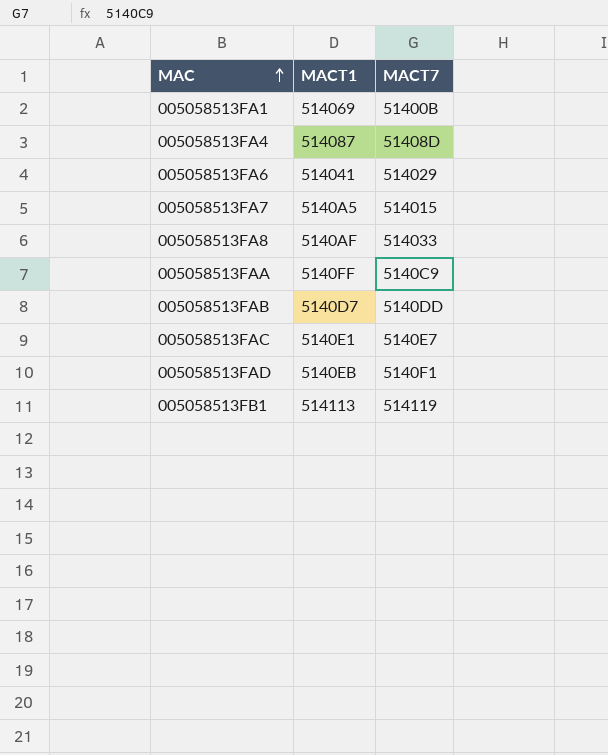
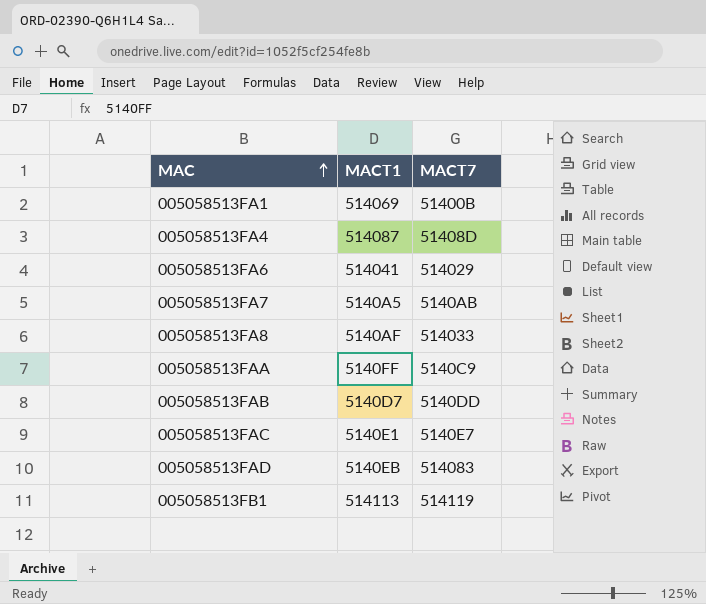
005058513FA7 | MACT7: 514015 -> 5140AB
005058513FAD | MACT7: 5140F1 -> 514083

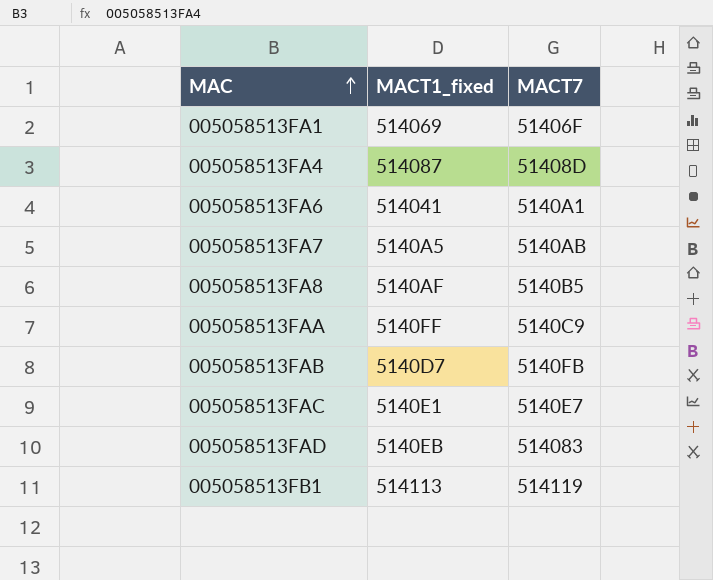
column name: MACT1 -> MACT1_fixed
005058513FA1 | MACT7: 51400B -> 51406F
005058513FA6 | MACT7: 514029 -> 5140A1
005058513FA8 | MACT7: 514033 -> 5140B5
005058513FAB | MACT7: 5140DD -> 5140FB

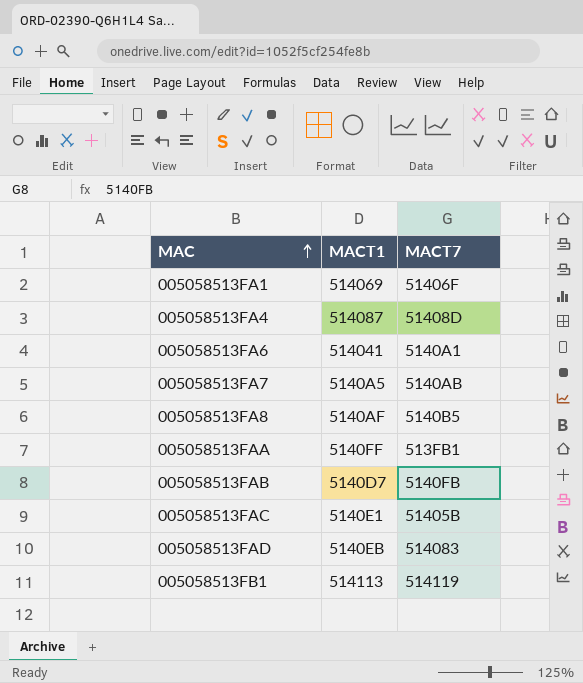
column name: MACT1_fixed -> MACT1
005058513FAA | MACT7: 5140C9 -> 513FB1
005058513FAC | MACT7: 5140E7 -> 51405B

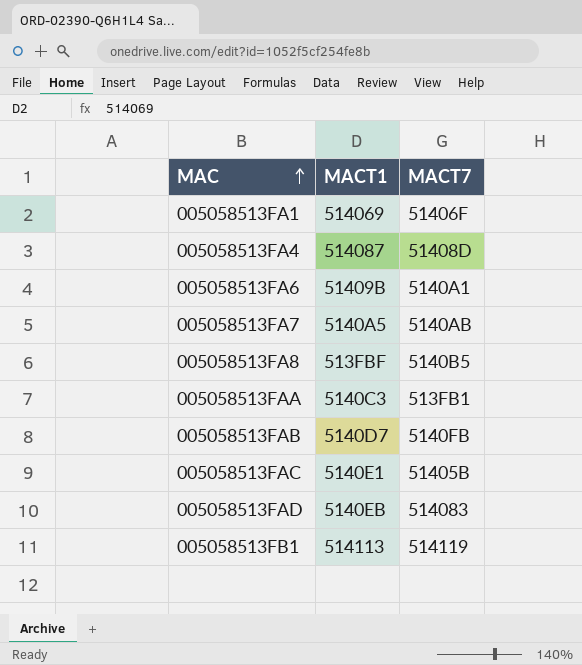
005058513FA6 | MACT1: 514041 -> 51409B
005058513FA8 | MACT1: 5140AF -> 513FBF
005058513FAA | MACT1: 5140FF -> 5140C3

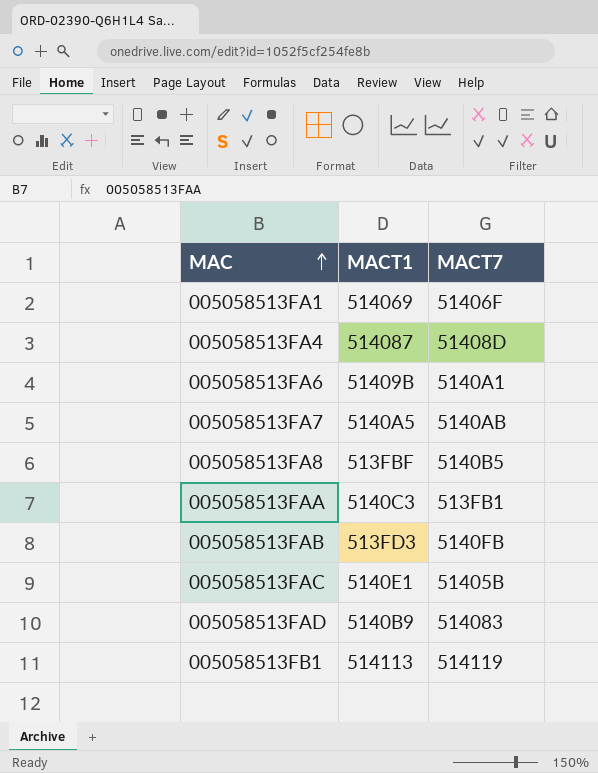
005058513FAB | MACT1: 5140D7 -> 513FD3
005058513FAD | MACT1: 5140EB -> 5140B9

